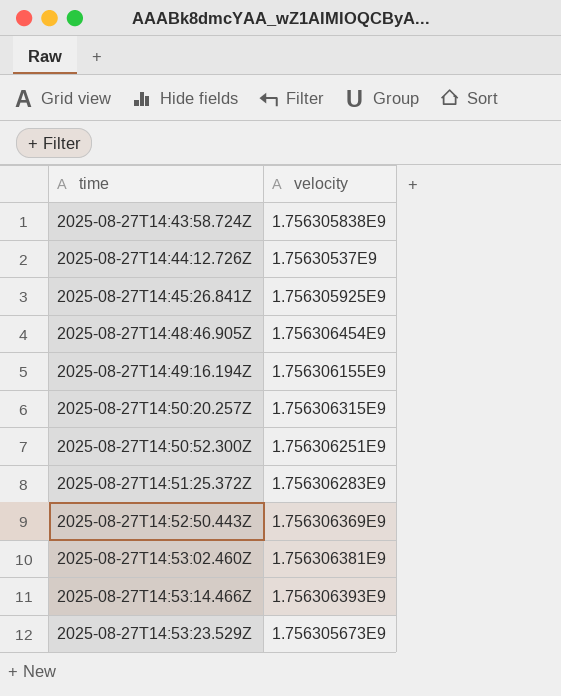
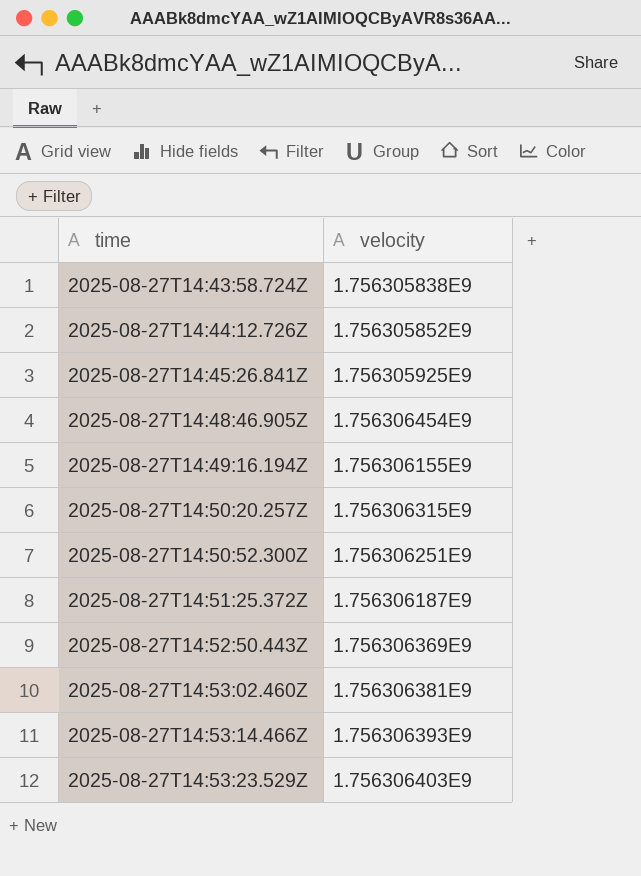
2025-08-27T14:44:12.726Z | velocity: 1.75630537E9 -> 1.756305852E9
2025-08-27T14:51:25.372Z | velocity: 1.756306283E9 -> 1.756306187E9
2025-08-27T14:53:23.529Z | velocity: 1.756305673E9 -> 1.756306403E9

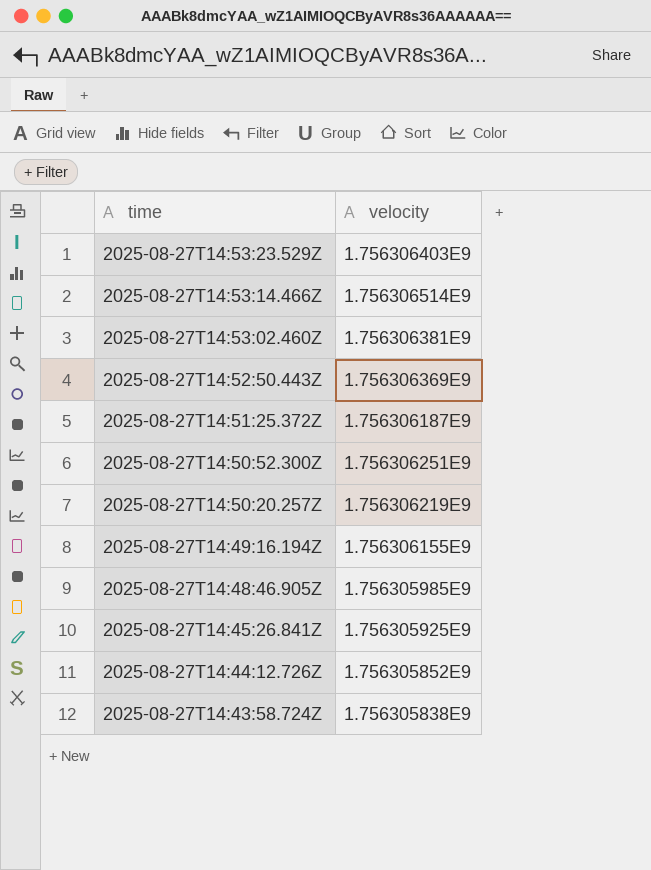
row order: time ascending -> time descending
2025-08-27T14:53:14.466Z | velocity: 1.756306393E9 -> 1.756306514E9
2025-08-27T14:50:20.257Z | velocity: 1.756306315E9 -> 1.756306219E9
2025-08-27T14:48:46.905Z | velocity: 1.756306454E9 -> 1.756305985E9

